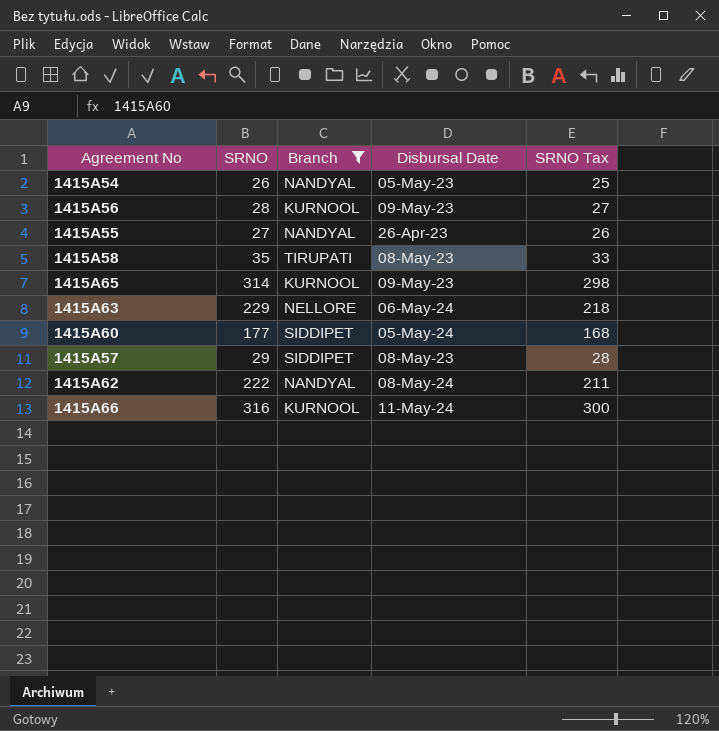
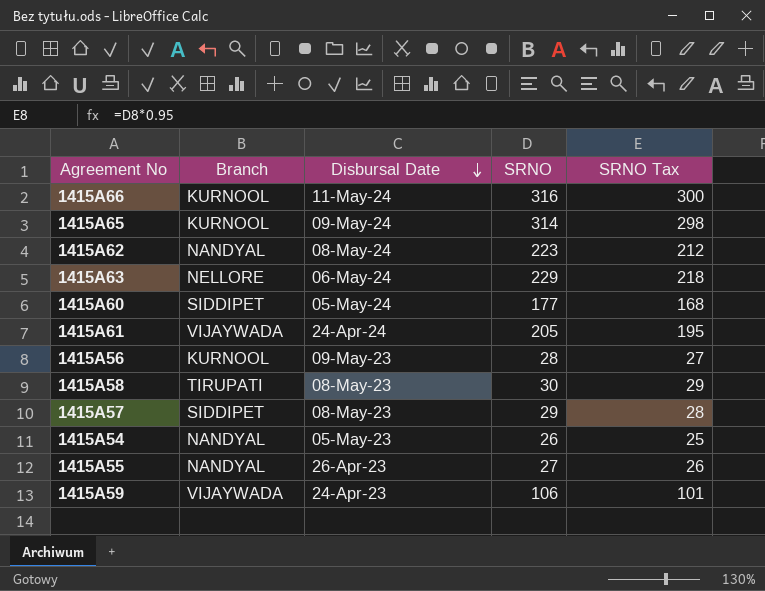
filter: Branch != VIJAYWADA -> none
row order: none -> Disbursal Date descending
column SRNO | position: 2 -> 4
1415A65 | Disbursal Date: 09-May-23 -> 09-May-24
1415A62 | SRNO: 222 -> 223
1415A62 | SRNO Tax: 211 -> 212
1415A58 | SRNO: 35 -> 30
1415A58 | SRNO Tax: 33 -> 29

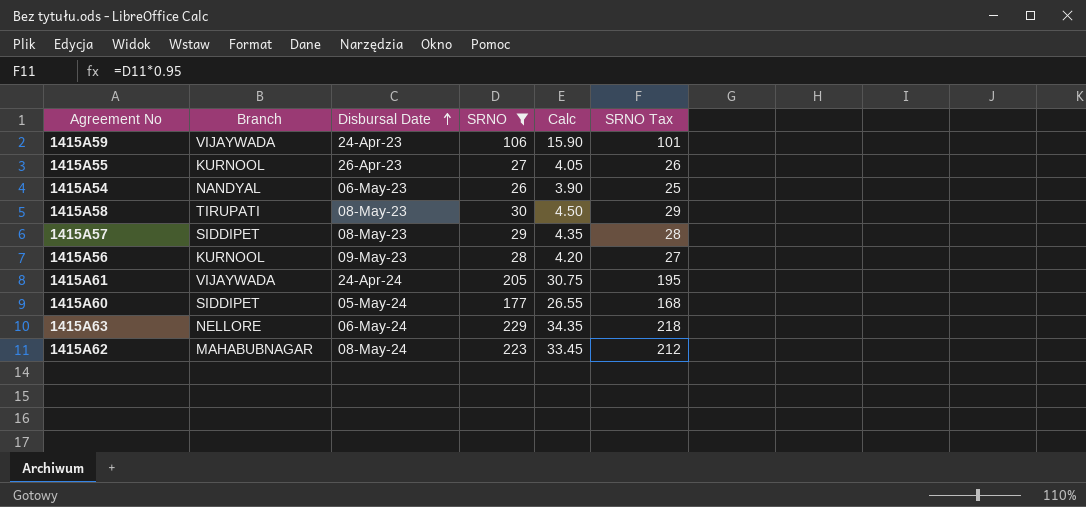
filter: none -> SRNO <= 229
row order: Disbursal Date descending -> Disbursal Date ascending
column Calc | formula: none -> [SRNO] * 0.15
1415A55 | Branch: NANDYAL -> KURNOOL
1415A54 | Disbursal Date: 05-May-23 -> 06-May-23
1415A62 | Branch: NANDYAL -> MAHABUBNAGAR

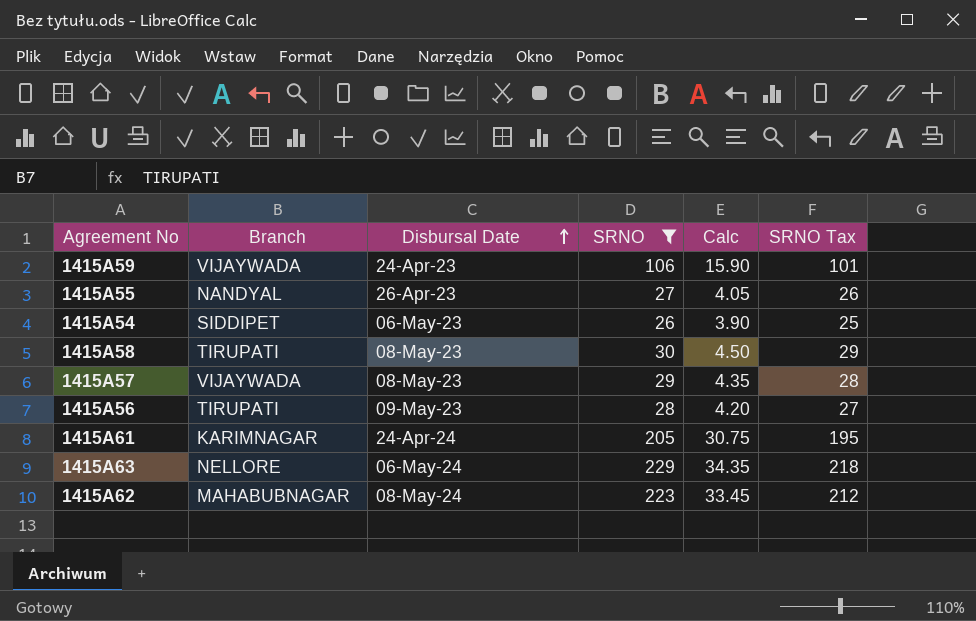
row 1415A60: SIDDIPET | 05-May-24 | 177 | 26.55 | 168 -> none
1415A55 | Branch: KURNOOL -> NANDYAL
1415A54 | Branch: NANDYAL -> SIDDIPET
1415A57 | Branch: SIDDIPET -> VIJAYWADA
1415A56 | Branch: KURNOOL -> TIRUPATI
1415A61 | Branch: VIJAYWADA -> KARIMNAGAR

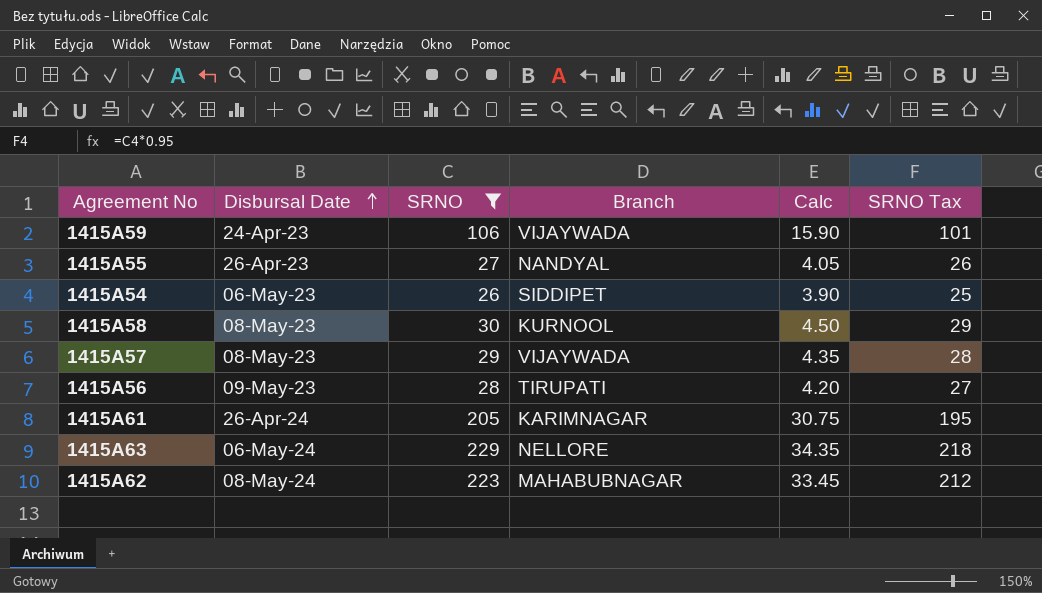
column Branch | position: 2 -> 4
1415A58 | Branch: TIRUPATI -> KURNOOL
1415A61 | Disbursal Date: 24-Apr-24 -> 26-Apr-24

